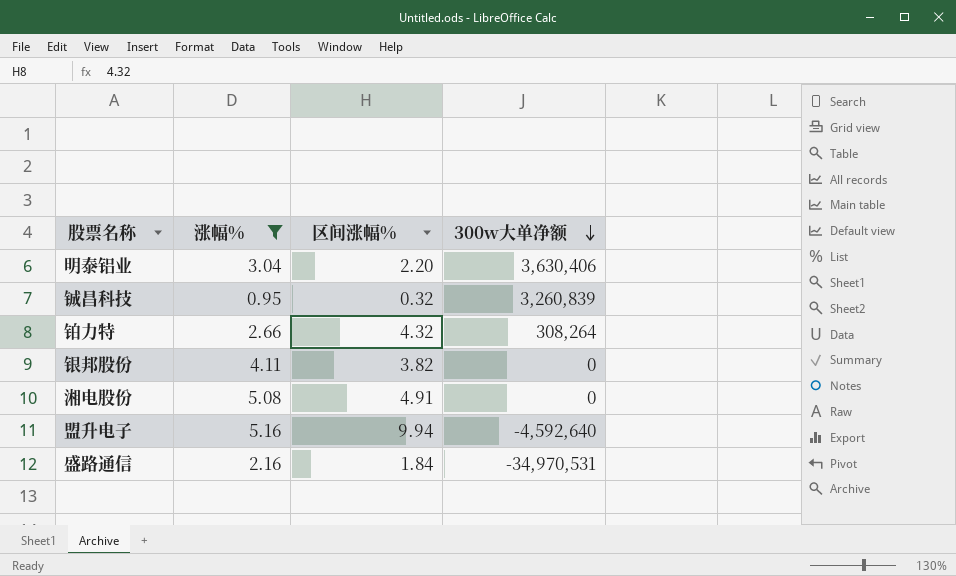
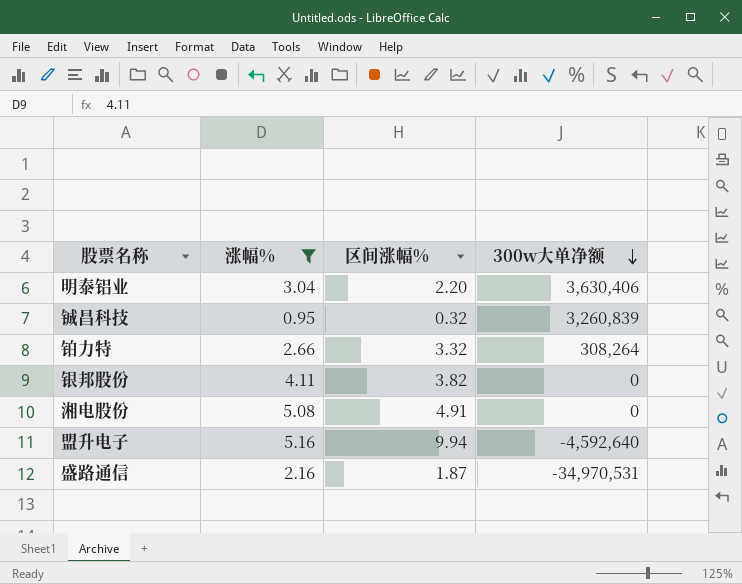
铂力特 | 区间涨幅%: 4.32 -> 3.32
盛路通信 | 区间涨幅%: 1.84 -> 1.87

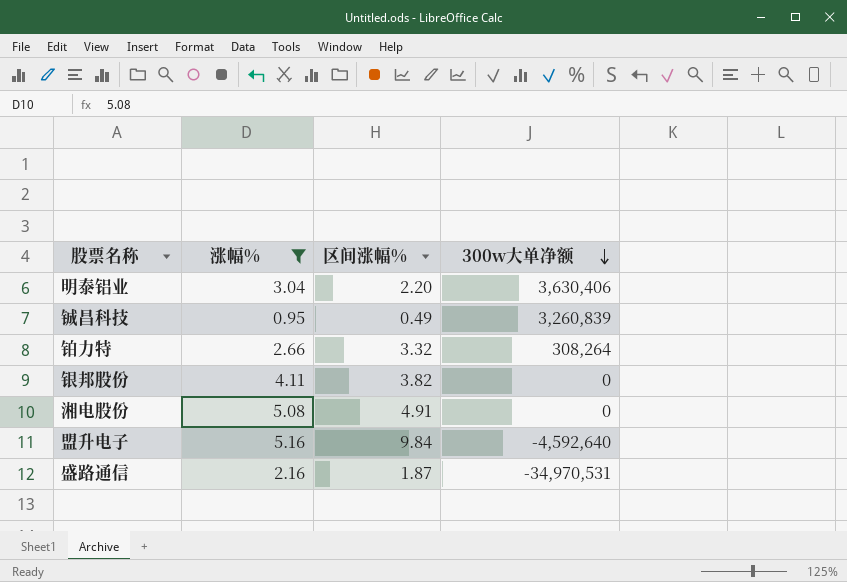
铖昌科技 | 区间涨幅%: 0.32 -> 0.49
盟升电子 | 区间涨幅%: 9.94 -> 9.84

